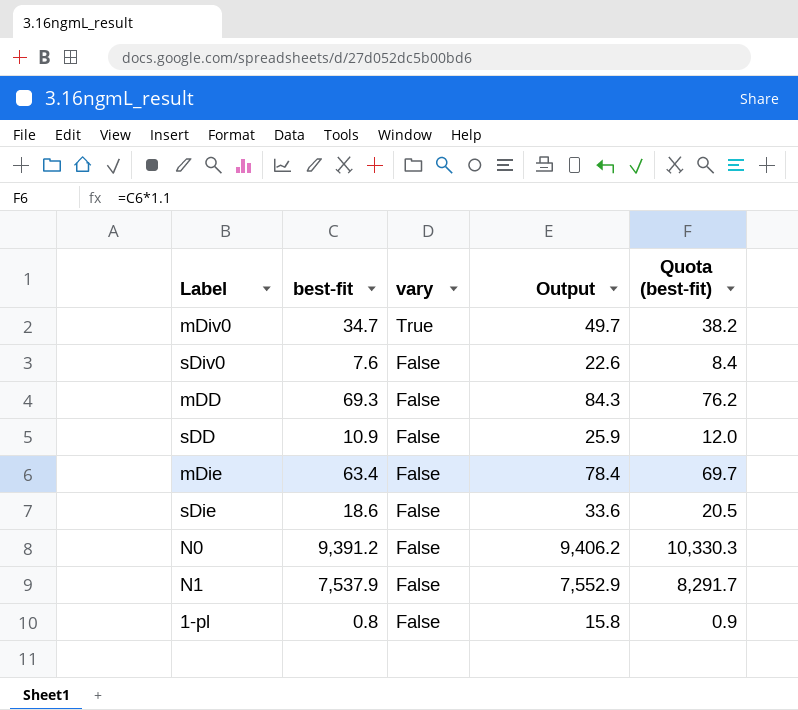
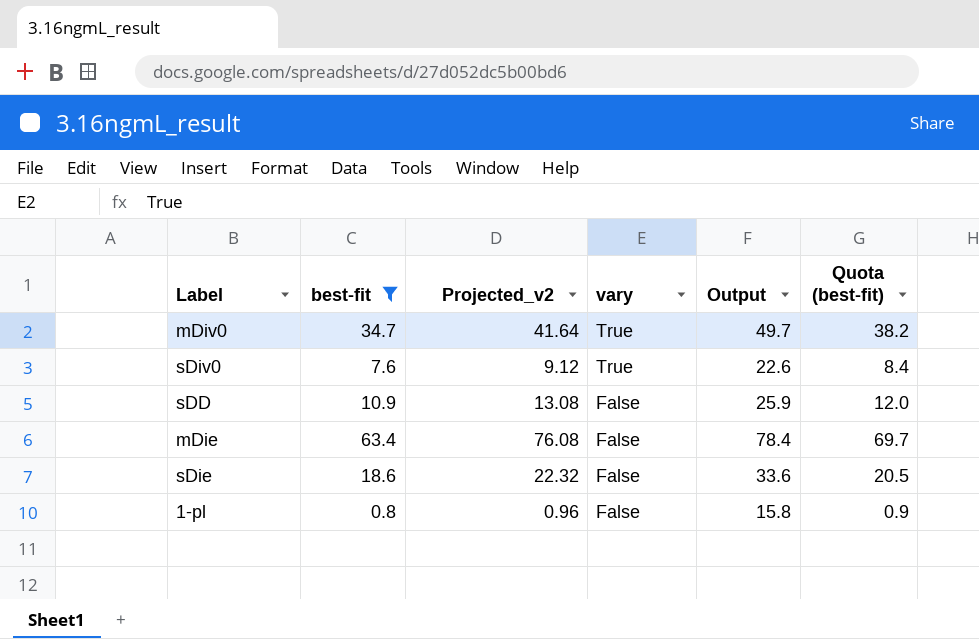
filter: none -> best-fit <= 63.4
column Projected_v2 | formula: none -> [best-fit] * 1.2
sDiv0 | vary: False -> True

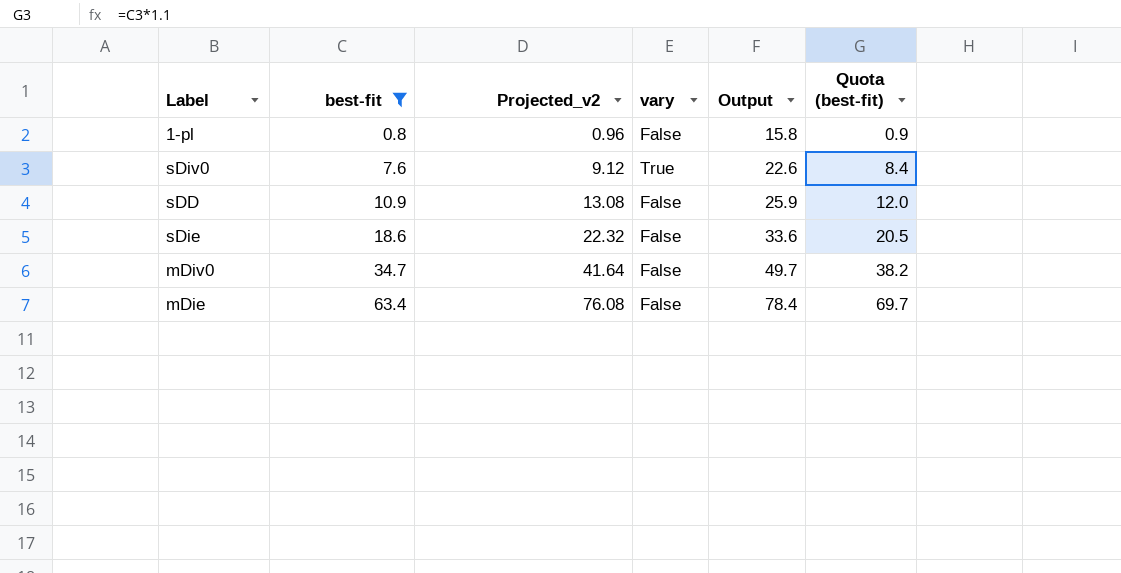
row order: vary descending -> best-fit ascending
mDiv0 | vary: True -> False

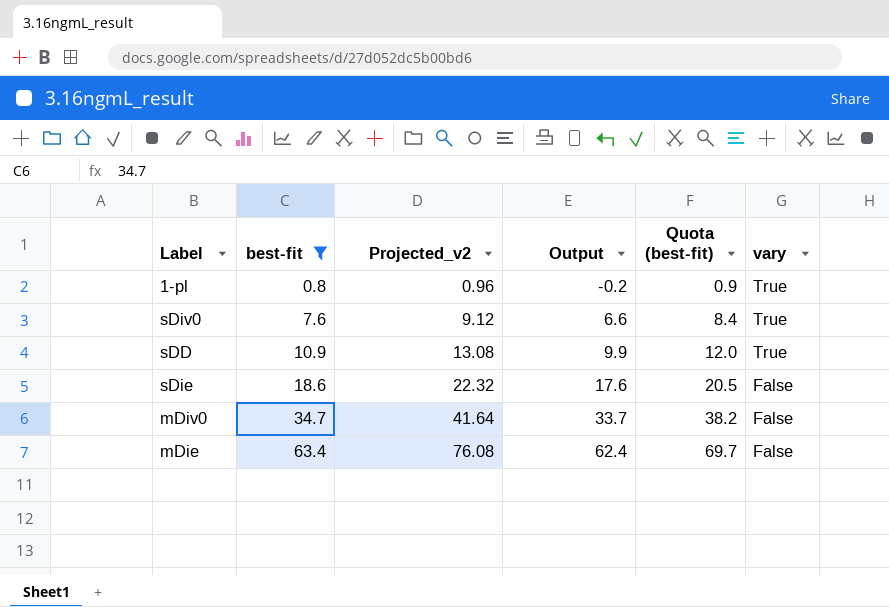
column Output | formula: [best-fit] + 15 -> [best-fit] - 1
column vary | position: 4 -> 6
1-pl | vary: False -> True
sDD | vary: False -> True

